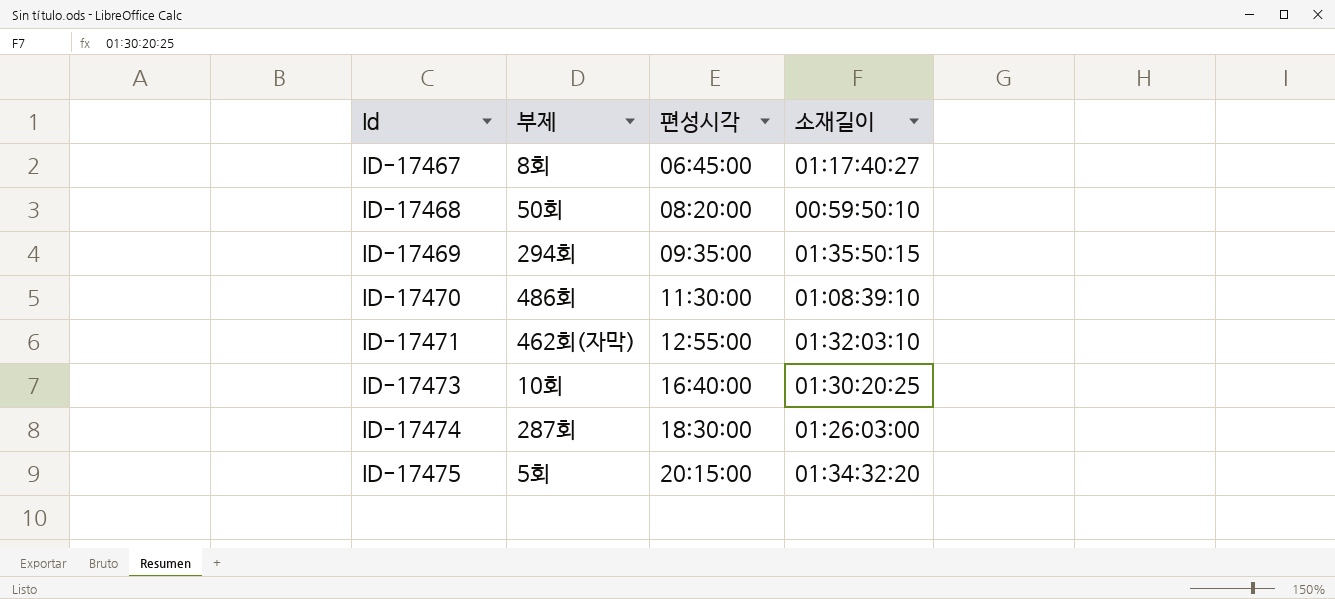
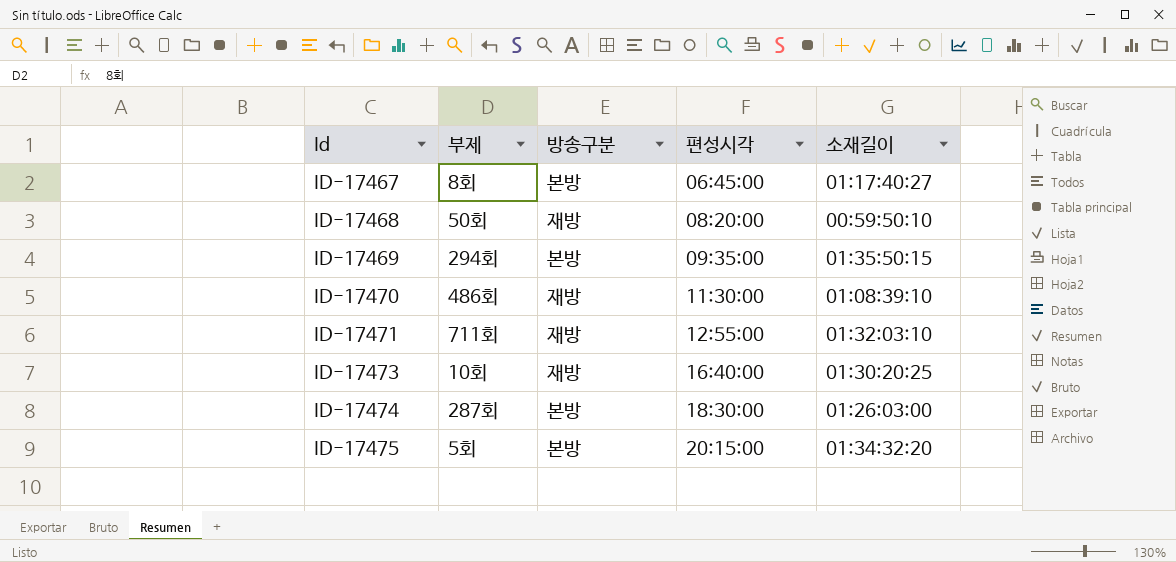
column 방송구분 | position: none -> 3
ID-17471 | 부제: 462회(자막) -> 711회

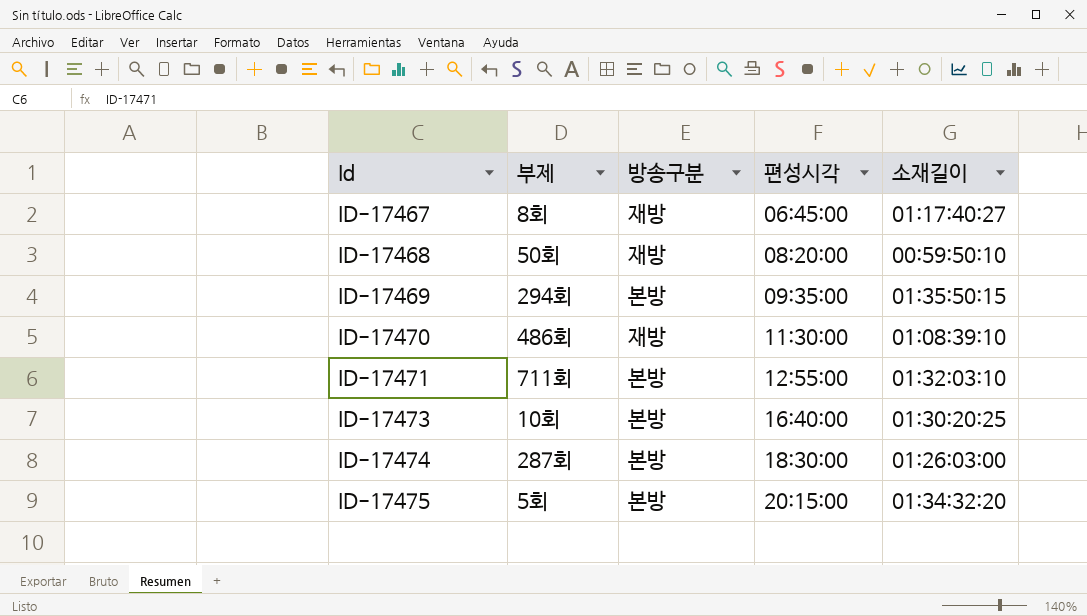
ID-17467 | 방송구분: 본방 -> 재방
ID-17471 | 방송구분: 재방 -> 본방
ID-17473 | 방송구분: 재방 -> 본방

